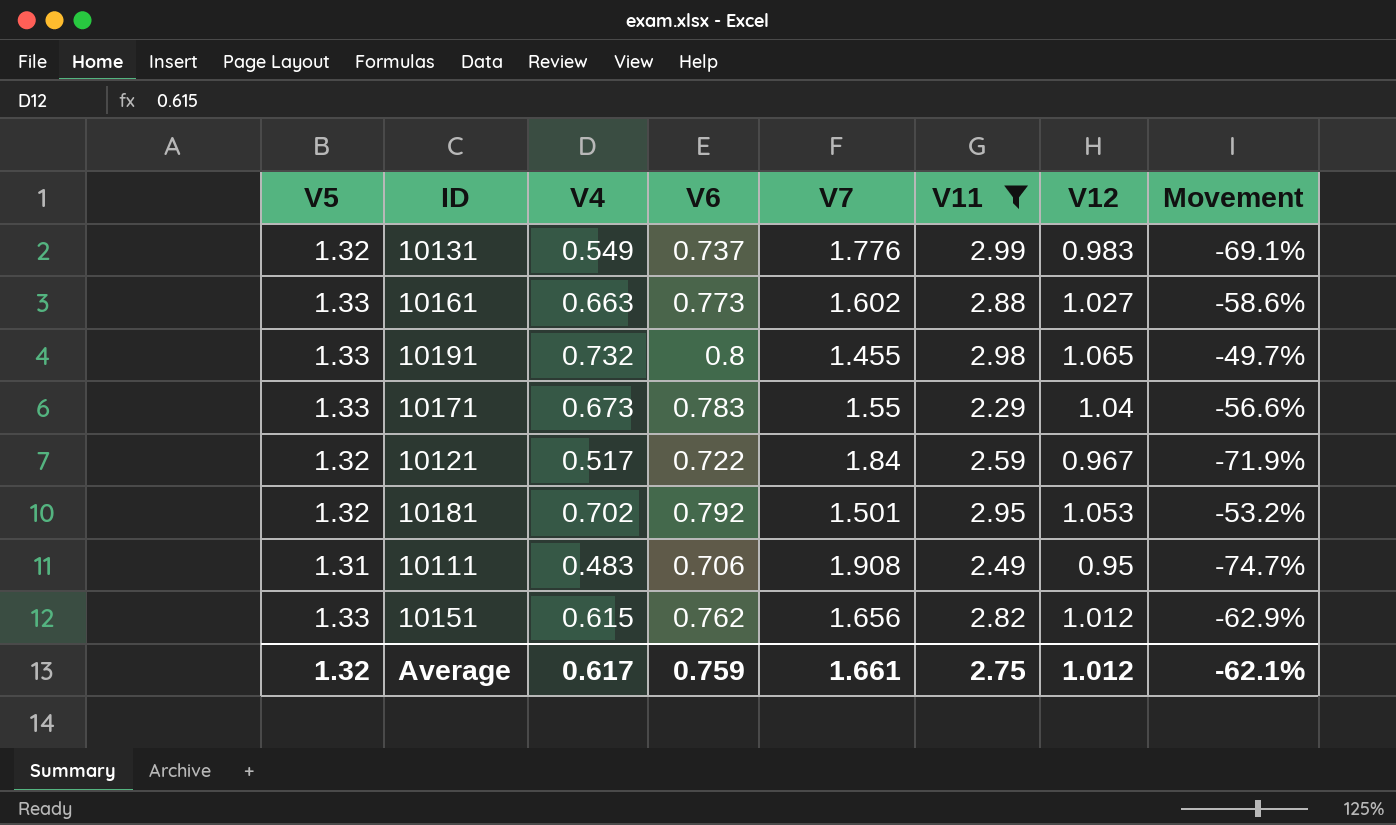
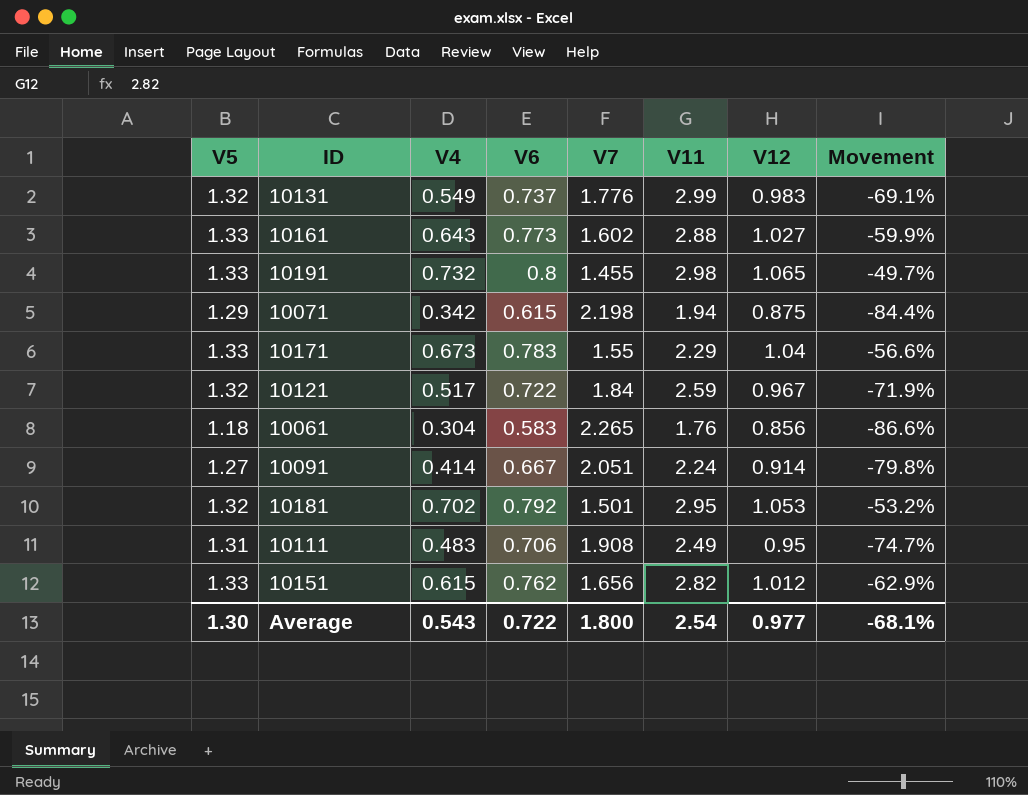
filter: V11 >= 2.29 -> none
10161 | V4: 0.663 -> 0.643
10161 | Movement: -58.6% -> -59.9%
Average | V5: 1.32 -> 1.30
Average | V4: 0.617 -> 0.543
Average | V6: 0.759 -> 0.722
Average | V7: 1.661 -> 1.800
Average | V11: 2.75 -> 2.54
Average | V12: 1.012 -> 0.977
Average | Movement: -62.1% -> -68.1%

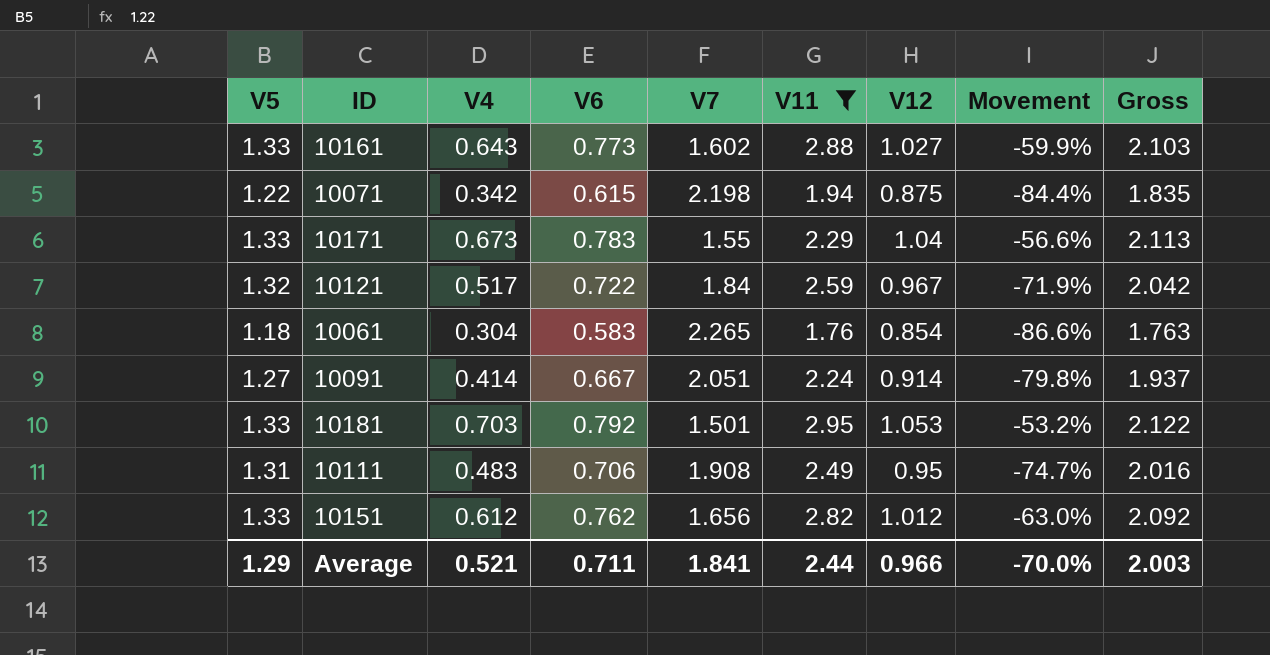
filter: none -> V11 <= 2.95
column Gross | formula: none -> [V5] + [V6]
10071 | V5: 1.29 -> 1.22
10061 | V12: 0.856 -> 0.854
10181 | V5: 1.32 -> 1.33
10181 | V4: 0.702 -> 0.703
10151 | V4: 0.615 -> 0.612
10151 | Movement: -62.9% -> -63.0%
Average | V5: 1.30 -> 1.29
Average | V4: 0.543 -> 0.521
Average | V6: 0.722 -> 0.711
Average | V7: 1.800 -> 1.841
Average | V11: 2.54 -> 2.44
Average | V12: 0.977 -> 0.966
Average | Movement: -68.1% -> -70.0%

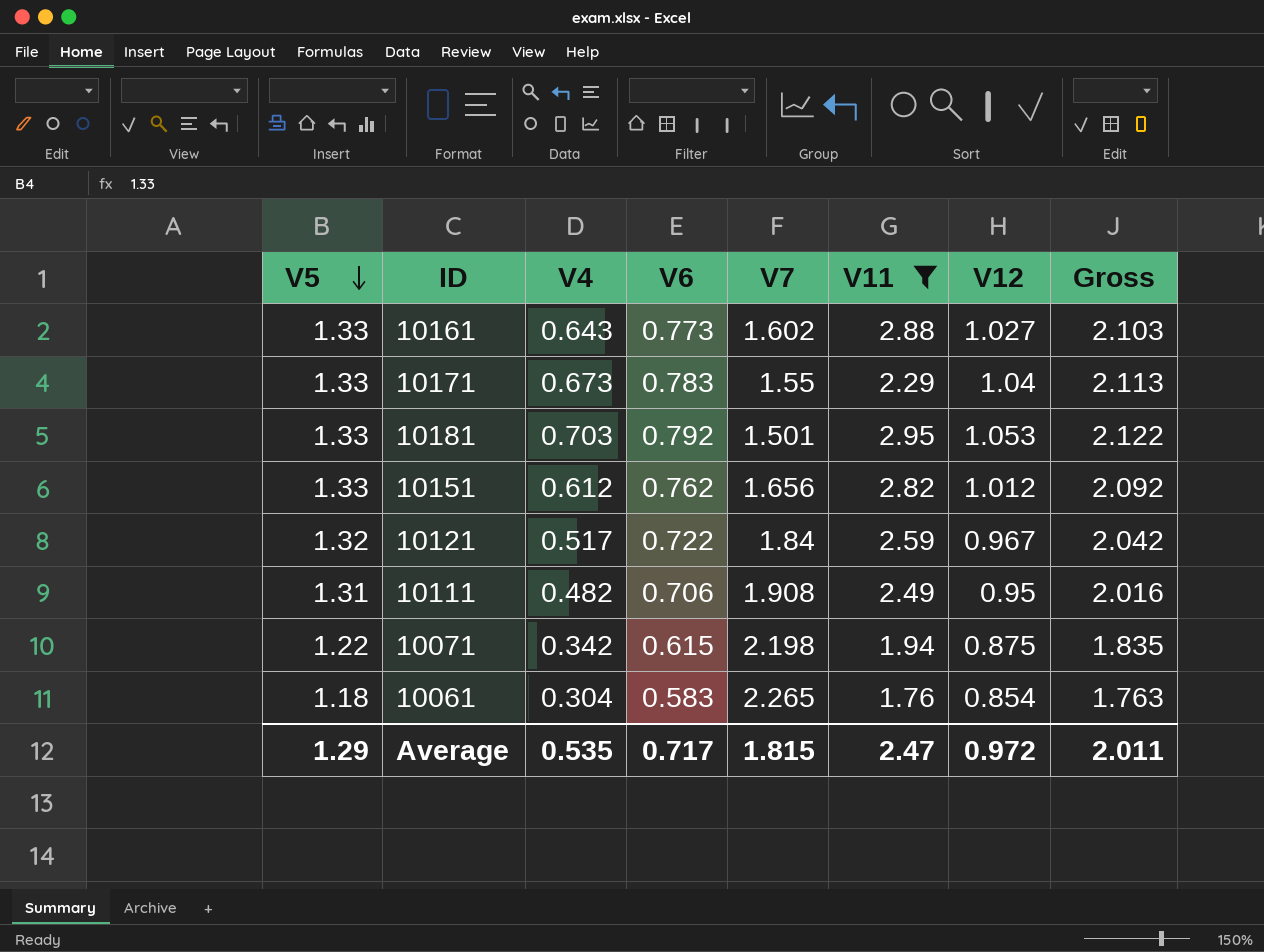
row order: none -> V5 descending
column Movement | formula: ([V4] - [V7]) / [V7] -> none
row 10091: 1.27 | 0.414 | 0.667 | 2.051 | 2.24 | 0.914 | -79.8% | 1.937 -> none
10111 | V4: 0.483 -> 0.482
Average | V4: 0.521 -> 0.535
Average | V6: 0.711 -> 0.717
Average | V7: 1.841 -> 1.815
Average | V11: 2.44 -> 2.47
Average | V12: 0.966 -> 0.972
Average | Gross: 2.003 -> 2.011

